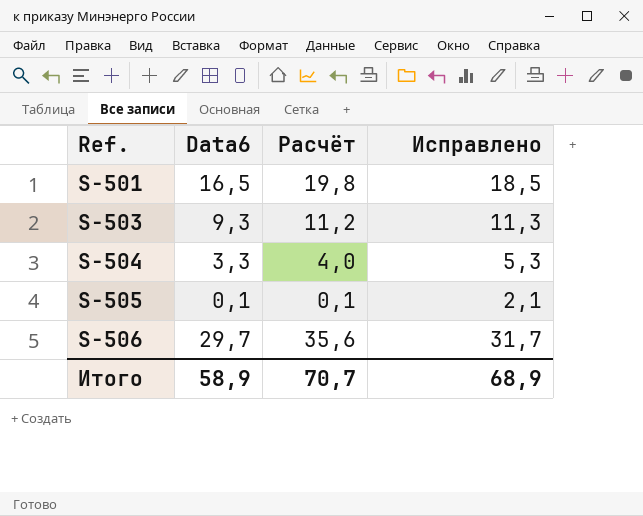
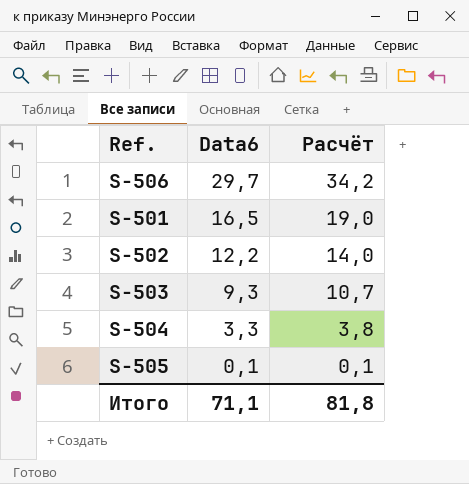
row order: Ref. ascending -> Data6 descending
column Исправлено | formula: [Data6] + 2 -> none
column Расчёт | formula: [Data6] * 1,2 -> [Data6] * 1,15
row S-502: none -> 12,2 | 14,0
Итого | Data6: 58,9 -> 71,1
Итого | Расчёт: 70,7 -> 81,8

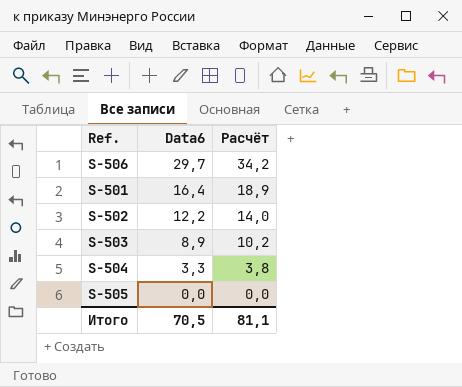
S-501 | Data6: 16,5 -> 16,4
S-501 | Расчёт: 19,0 -> 18,9
S-503 | Data6: 9,3 -> 8,9
S-503 | Расчёт: 10,7 -> 10,2
S-505 | Data6: 0,1 -> 0,0
S-505 | Расчёт: 0,1 -> 0,0
Итого | Data6: 71,1 -> 70,5
Итого | Расчёт: 81,8 -> 81,1

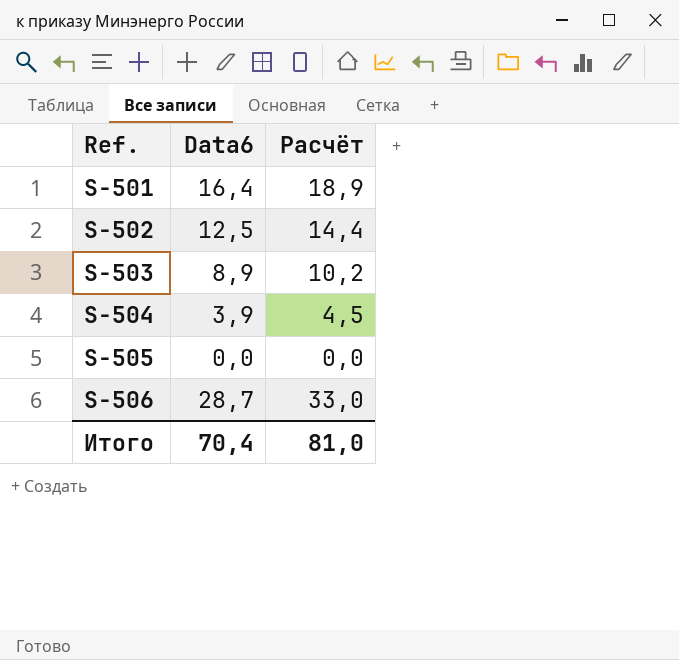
row order: Data6 descending -> Ref. ascending
S-502 | Data6: 12,2 -> 12,5
S-502 | Расчёт: 14,0 -> 14,4
S-504 | Data6: 3,3 -> 3,9
S-504 | Расчёт: 3,8 -> 4,5
S-506 | Data6: 29,7 -> 28,7
S-506 | Расчёт: 34,2 -> 33,0
Итого | Data6: 70,5 -> 70,4
Итого | Расчёт: 81,1 -> 81,0

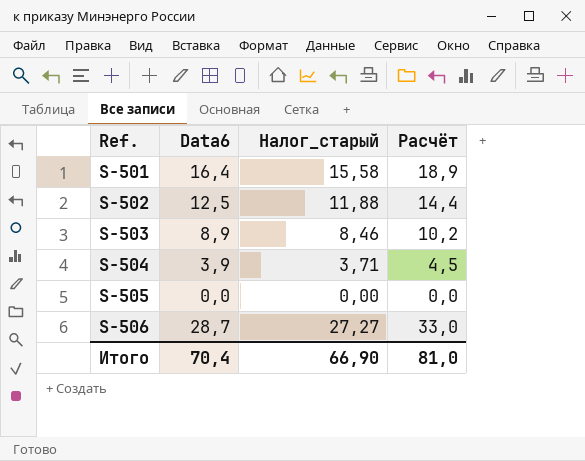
column Налог_старый | formula: none -> [Data6] * 0,95

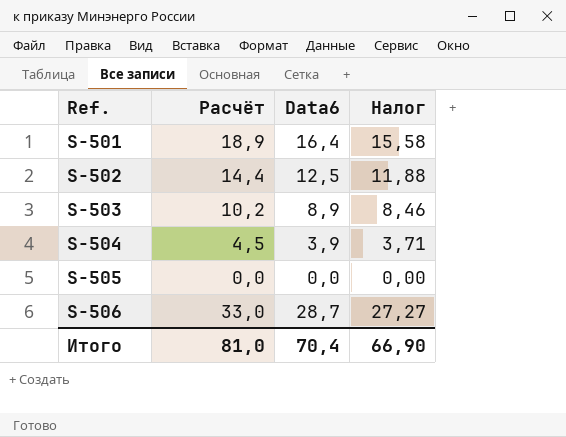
column Расчёт | position: 4 -> 2
column name: Налог_старый -> Налог

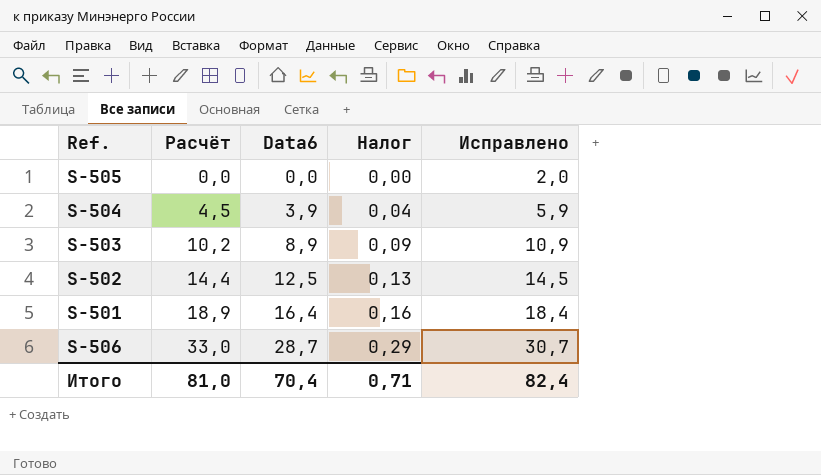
row order: Ref. ascending -> Расчёт ascending
column Налог | formula: [Data6] * 0,95 -> [Data6] * 0,01
column Исправлено | formula: none -> [Data6] + 2
Итого | Налог: 66,90 -> 0,71

